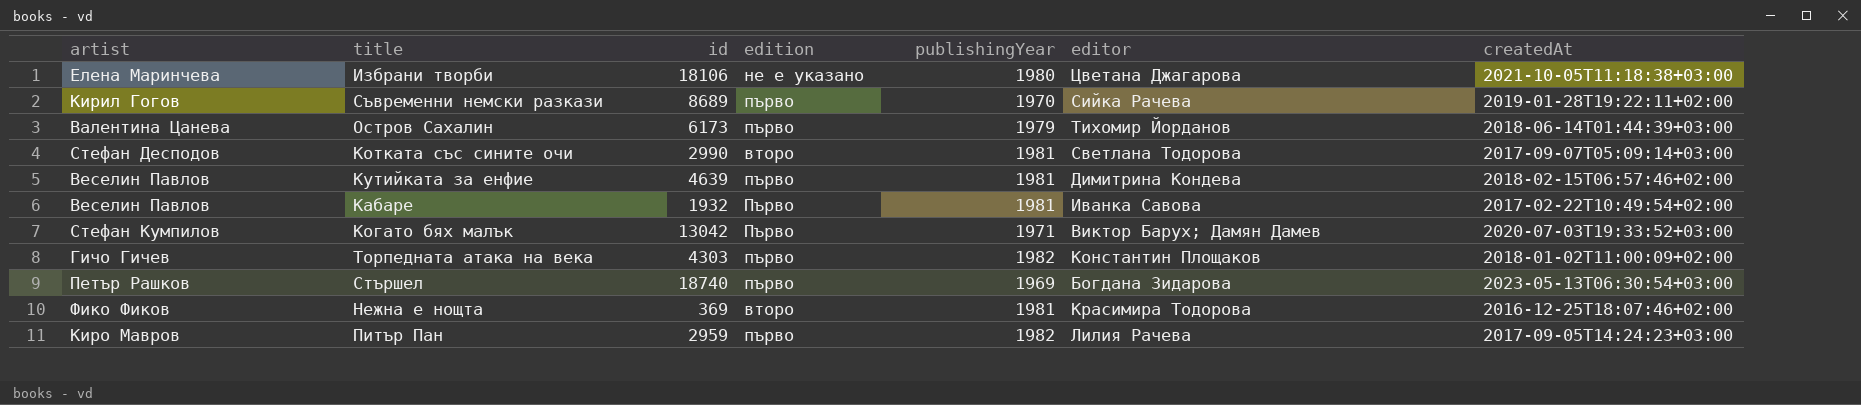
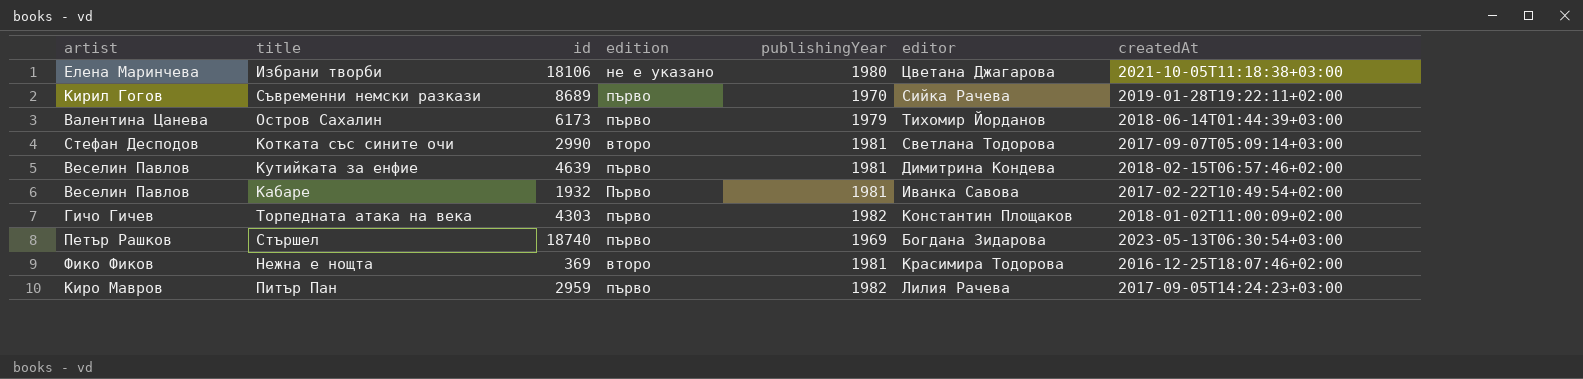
row Когато бях малък: Стефан Кумпилов | 13042 | Първо | 1971 | Виктор Барух; Дамян Дамев | 2020-07-03T19:33:52+03:00 -> none

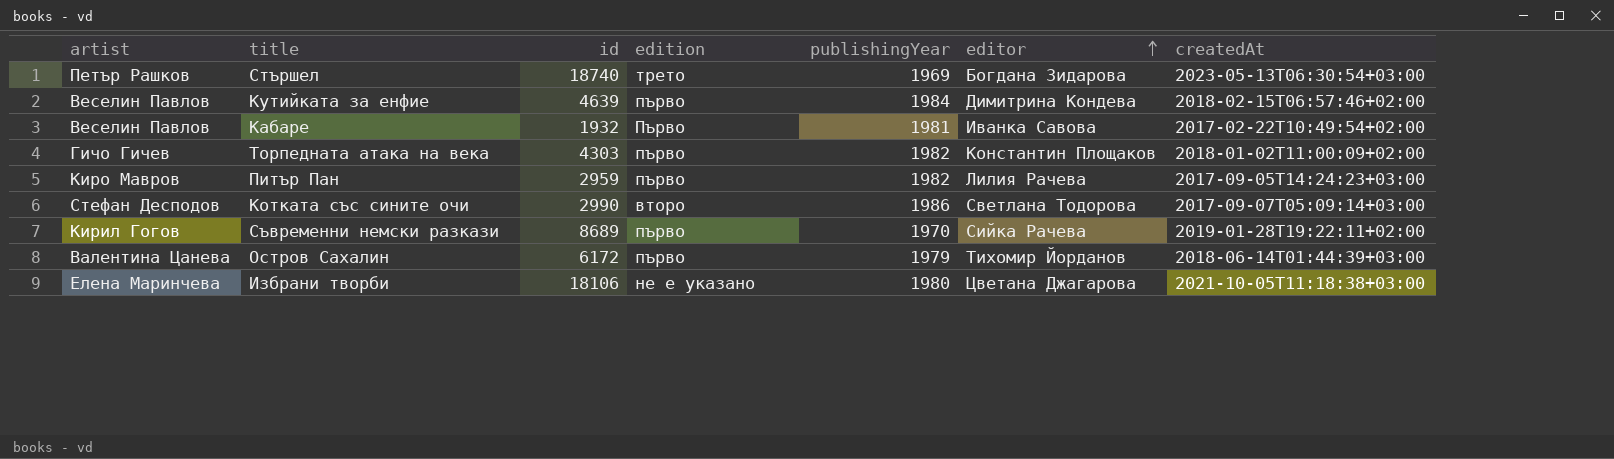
row order: none -> editor ascending
row Нежна е нощта: Фико Фиков | 369 | второ | 1981 | Красимира Тодорова | 2016-12-25T18:07:46+02:00 -> none
Стършел | edition: първо -> трето
Кутийката за енфие | publishingYear: 1981 -> 1984
Котката със сините очи | publishingYear: 1981 -> 1986
Остров Сахалин | id: 6173 -> 6172

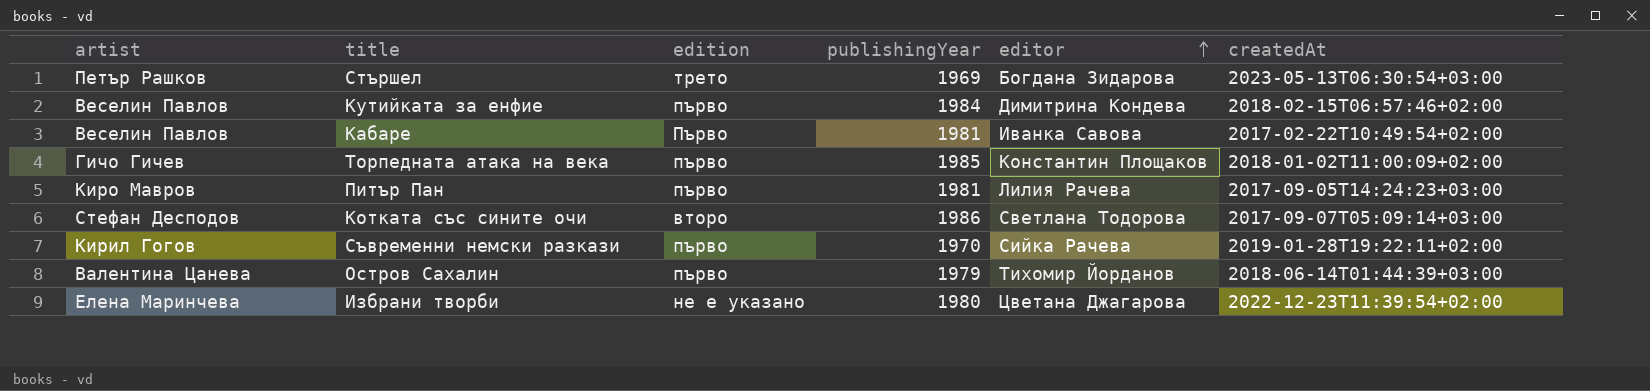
column id | position: 3 -> none
Торпедната атака на века | publishingYear: 1982 -> 1985
Питър Пан | publishingYear: 1982 -> 1981
Избрани творби | createdAt: 2021-10-05T11:18:38+03:00 -> 2022-12-23T11:39:54+02:00

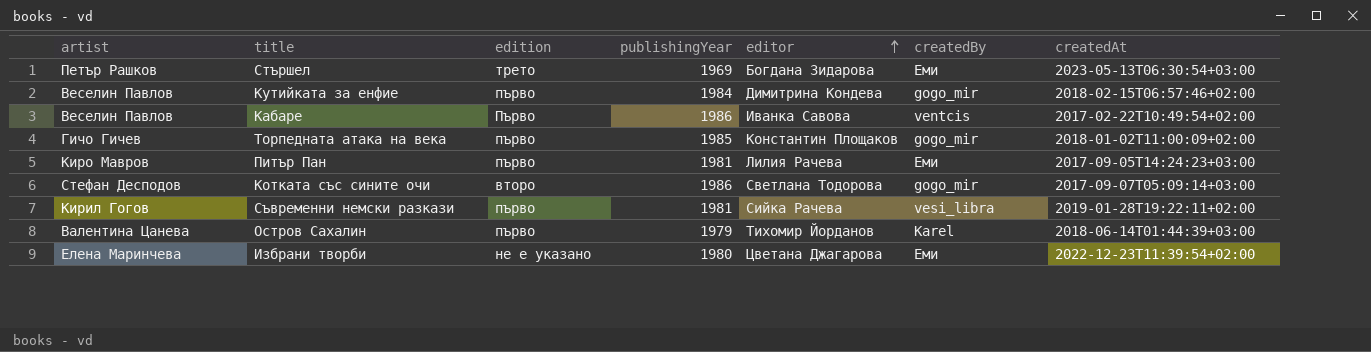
column createdBy | position: none -> 6
Кабаре | publishingYear: 1981 -> 1986
Съвременни немски разкази | publishingYear: 1970 -> 1981

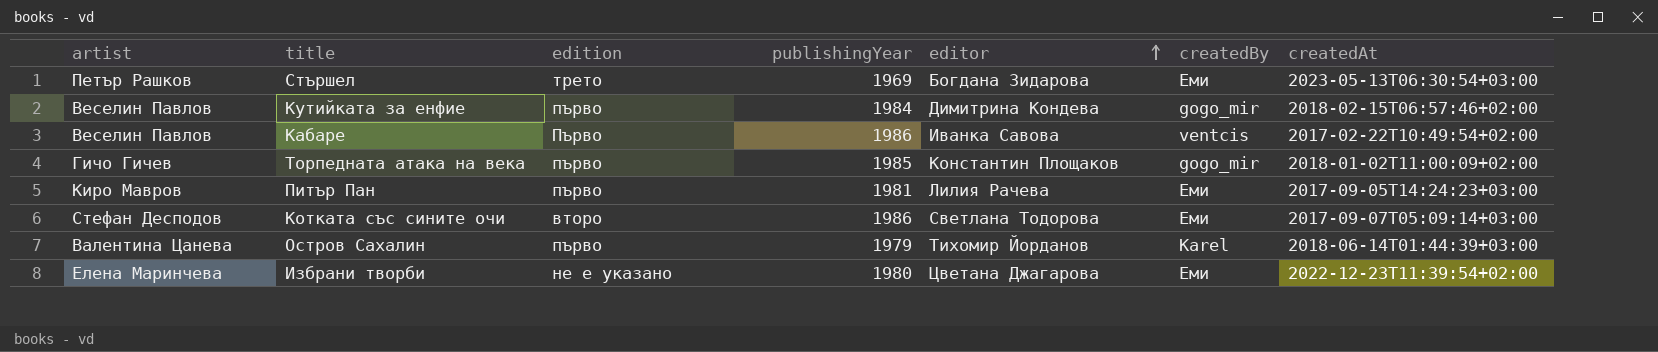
row Съвременни немски разкази: Кирил Гогов | първо | 1981 | Сийка Рачева | vesi_libra | 2019-01-28T19:22:11+02:00 -> none
Котката със сините очи | createdBy: gogo_mir -> Еми

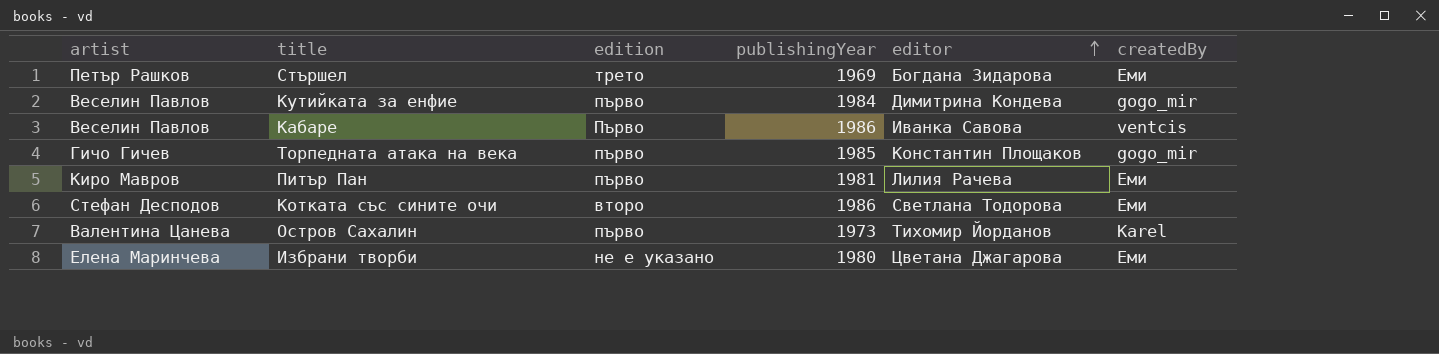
column createdAt | position: 7 -> none
Остров Сахалин | publishingYear: 1979 -> 1973

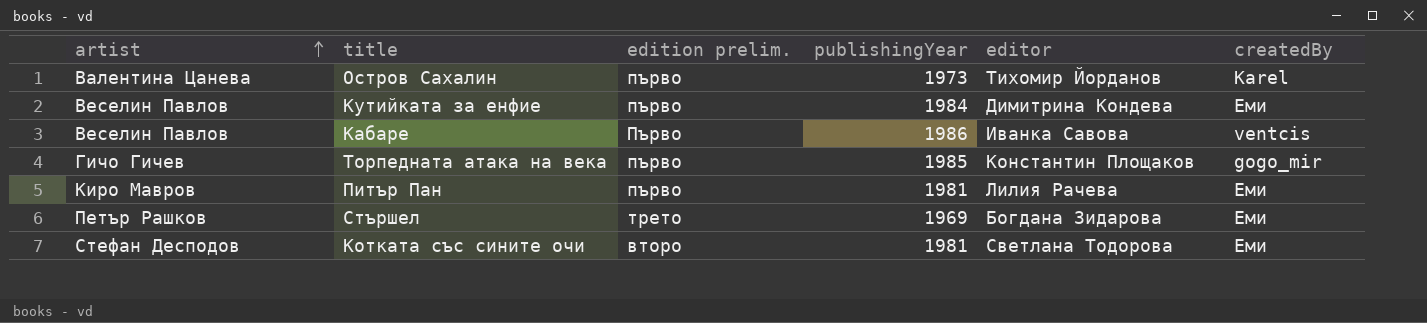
row order: editor ascending -> artist ascending
column name: edition -> edition prelim.
row Избрани творби: Елена Маринчева | не е указано | 1980 | Цветана Джагарова | Еми -> none
Кутийката за енфие | createdBy: gogo_mir -> Еми
Котката със сините очи | publishingYear: 1986 -> 1981

